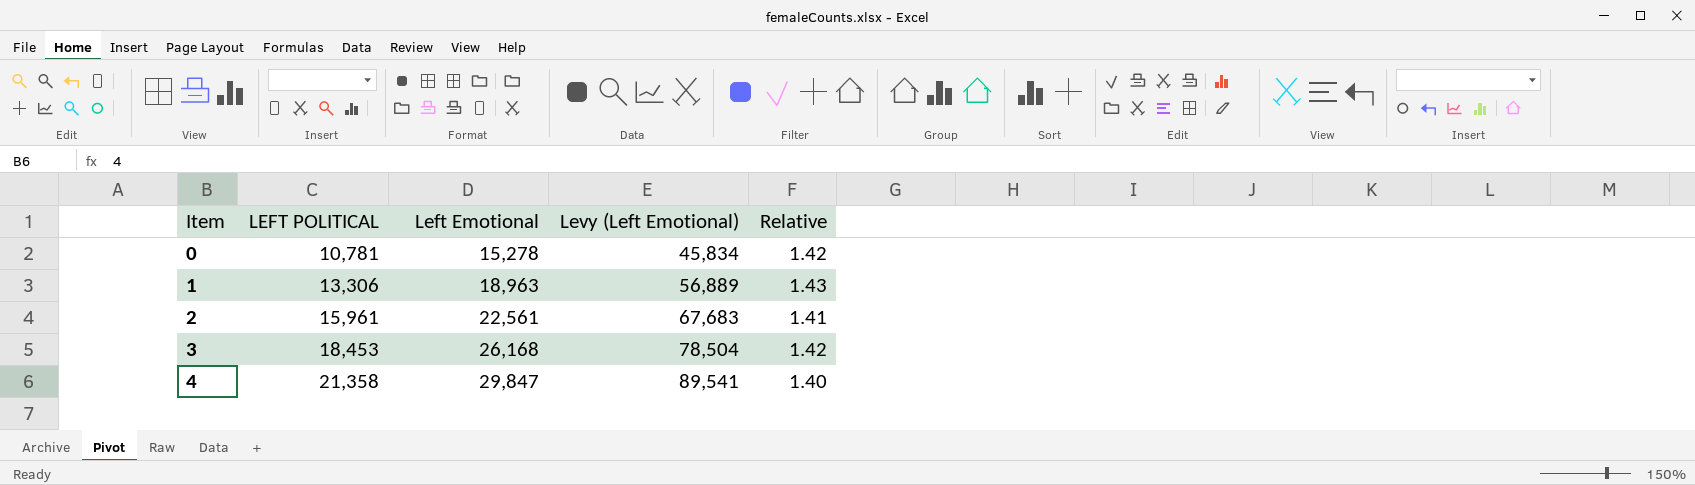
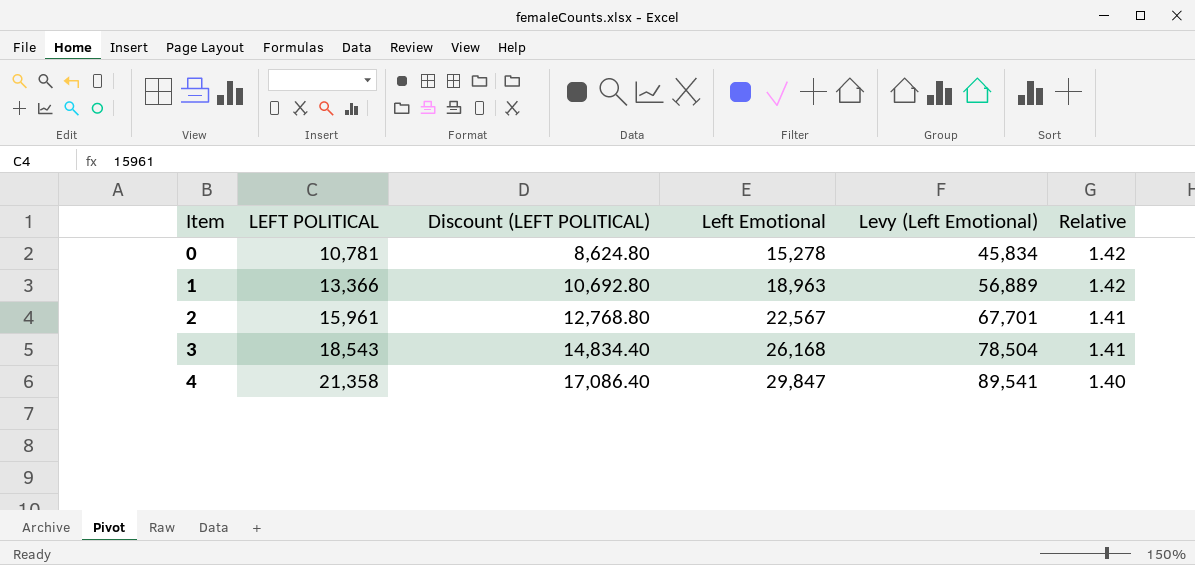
column Discount (LEFT POLITICAL) | formula: none -> [LEFT POLITICAL] * 0.8
1 | LEFT POLITICAL: 13,306 -> 13,366
1 | Relative: 1.43 -> 1.42
2 | Left Emotional: 22,561 -> 22,567
2 | Levy (Left Emotional): 67,683 -> 67,701
3 | LEFT POLITICAL: 18,453 -> 18,543
3 | Relative: 1.42 -> 1.41

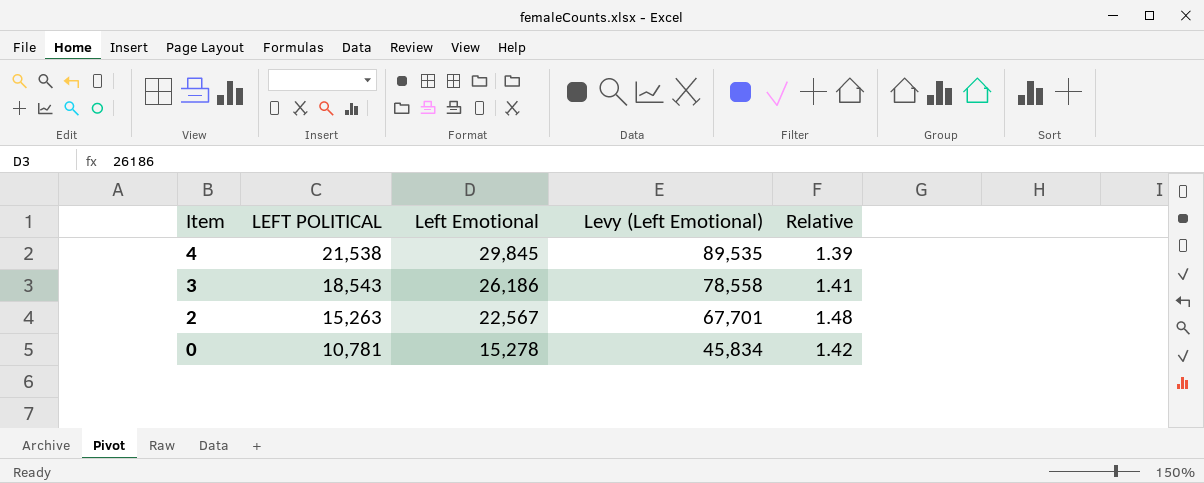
row order: Item ascending -> Item descending
column Discount (LEFT POLITICAL) | formula: [LEFT POLITICAL] * 0.8 -> none
row 1: 13,366 | 10,692.80 | 18,963 | 56,889 | 1.42 -> none
4 | LEFT POLITICAL: 21,358 -> 21,538
4 | Left Emotional: 29,847 -> 29,845
4 | Levy (Left Emotional): 89,541 -> 89,535
4 | Relative: 1.40 -> 1.39
3 | Left Emotional: 26,168 -> 26,186
3 | Levy (Left Emotional): 78,504 -> 78,558
2 | LEFT POLITICAL: 15,961 -> 15,263
2 | Relative: 1.41 -> 1.48

